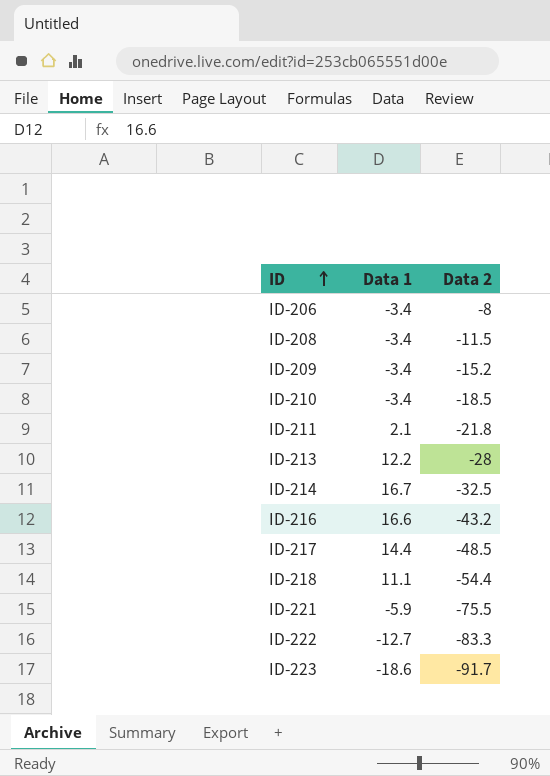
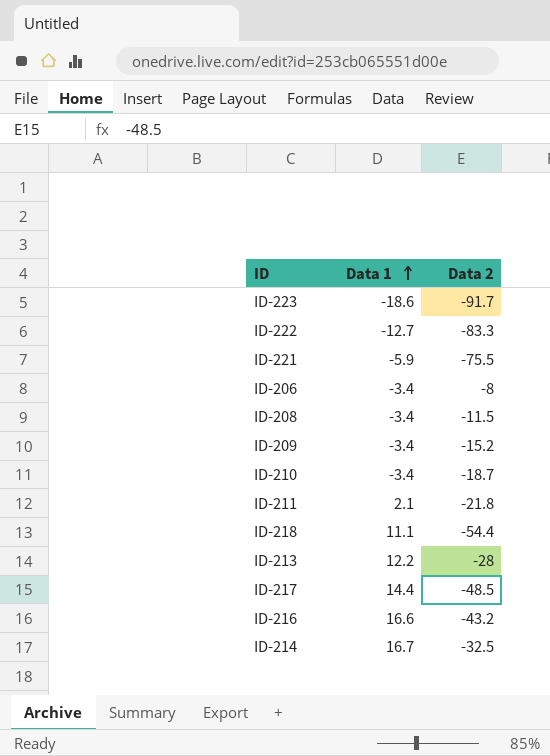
row order: ID ascending -> Data 1 ascending
ID-210 | Data 2: -18.5 -> -18.7

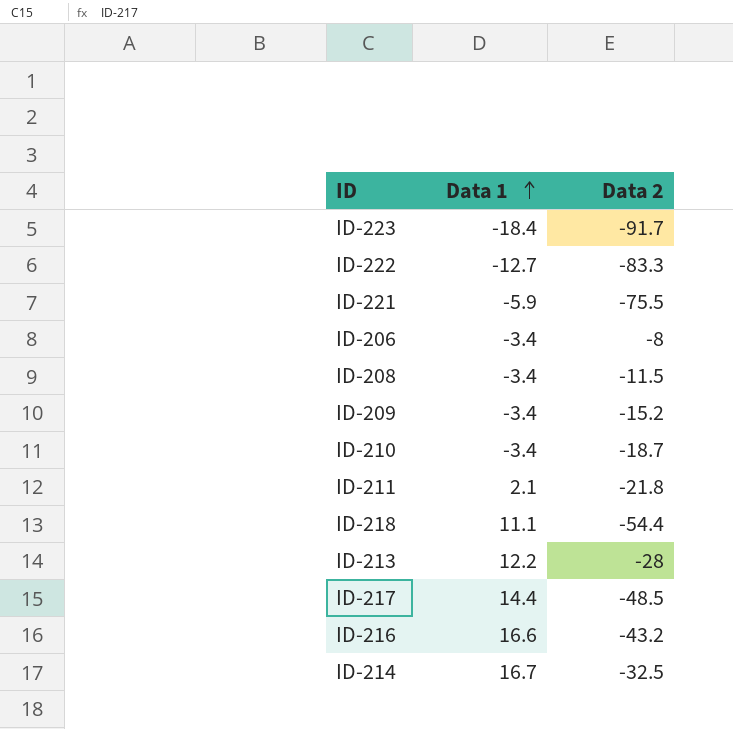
ID-223 | Data 1: -18.6 -> -18.4

